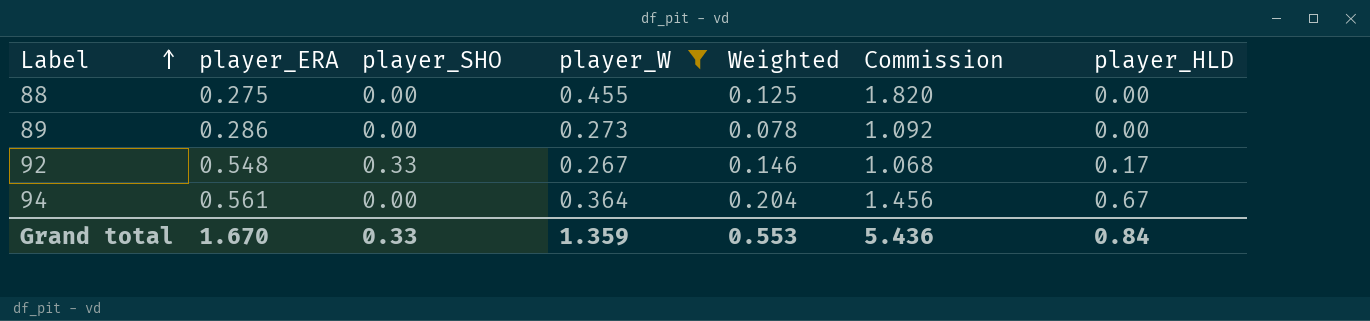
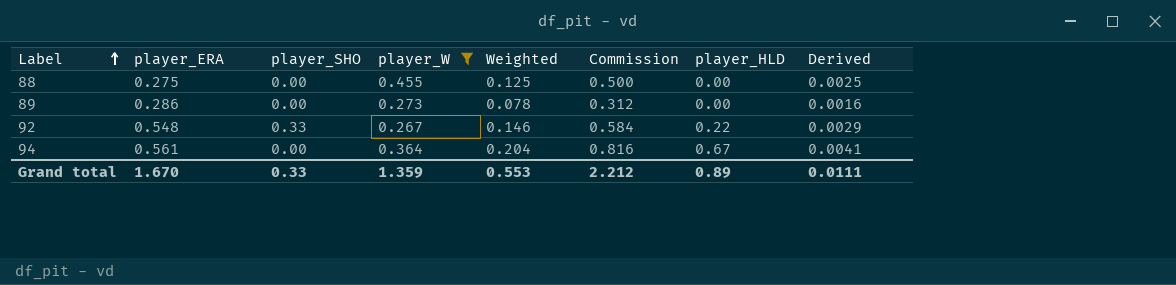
column Commission | formula: [player_W] * 4 -> [Weighted] * 4
column Derived | formula: none -> [Weighted] * 0.02
92 | player_HLD: 0.17 -> 0.22
Grand total | Commission: 5.436 -> 2.212
Grand total | player_HLD: 0.84 -> 0.89

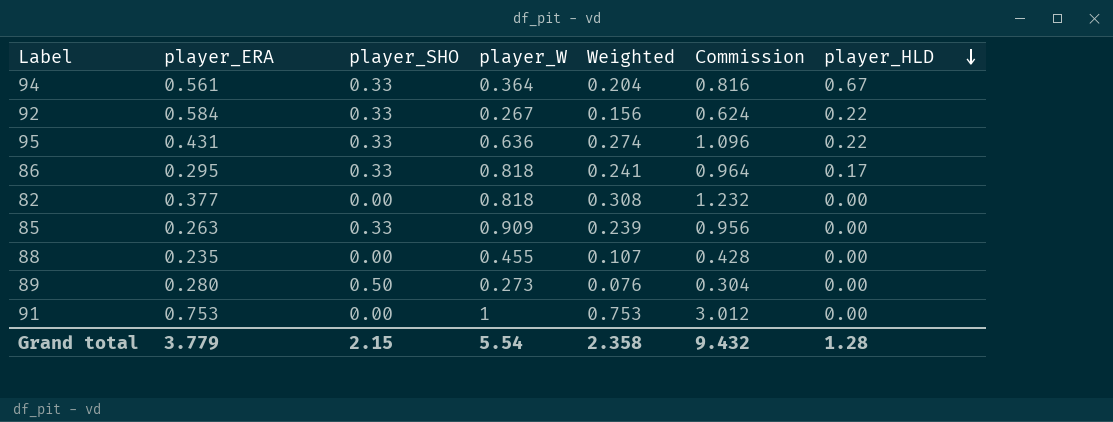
filter: player_W <= 0.455 -> none
row order: Label ascending -> player_HLD descending
column Derived | formula: [Weighted] * 0.02 -> none
94 | player_SHO: 0.00 -> 0.33
92 | player_ERA: 0.548 -> 0.584
92 | Weighted: 0.146 -> 0.156
92 | Commission: 0.584 -> 0.624
88 | player_ERA: 0.275 -> 0.235
88 | Weighted: 0.125 -> 0.107
88 | Commission: 0.500 -> 0.428
89 | player_ERA: 0.286 -> 0.280
89 | player_SHO: 0.00 -> 0.50
89 | Weighted: 0.078 -> 0.076
89 | Commission: 0.312 -> 0.304
Grand total | player_ERA: 1.670 -> 3.779
Grand total | player_SHO: 0.33 -> 2.15
Grand total | player_W: 1.359 -> 5.54
Grand total | Weighted: 0.553 -> 2.358
Grand total | Commission: 2.212 -> 9.432
Grand total | player_HLD: 0.89 -> 1.28

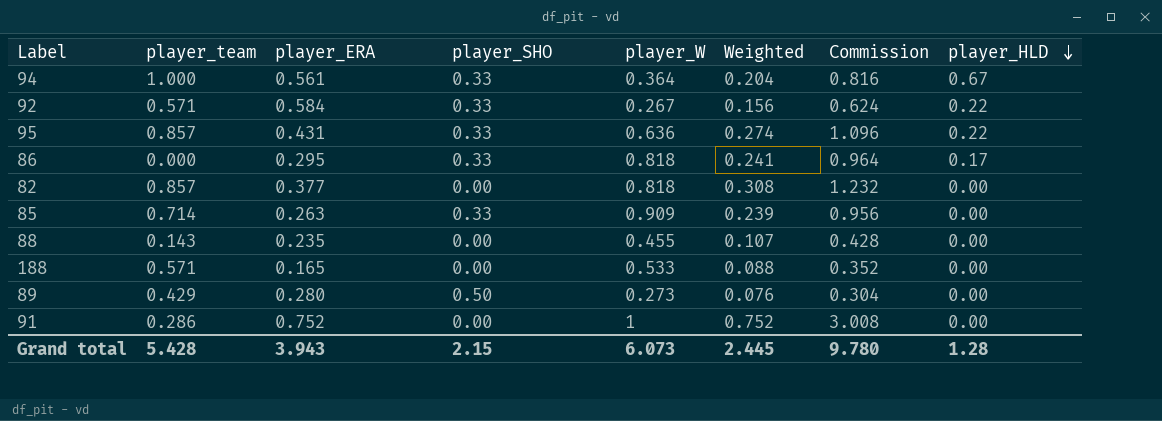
column player_team | position: none -> 2
row 188: none -> 0.571 | 0.165 | 0.00 | 0.533 | 0.088 | 0.352 | 0.00
91 | player_ERA: 0.753 -> 0.752
91 | Weighted: 0.753 -> 0.752
91 | Commission: 3.012 -> 3.008
Grand total | player_ERA: 3.779 -> 3.943
Grand total | player_W: 5.54 -> 6.073
Grand total | Weighted: 2.358 -> 2.445
Grand total | Commission: 9.432 -> 9.780

